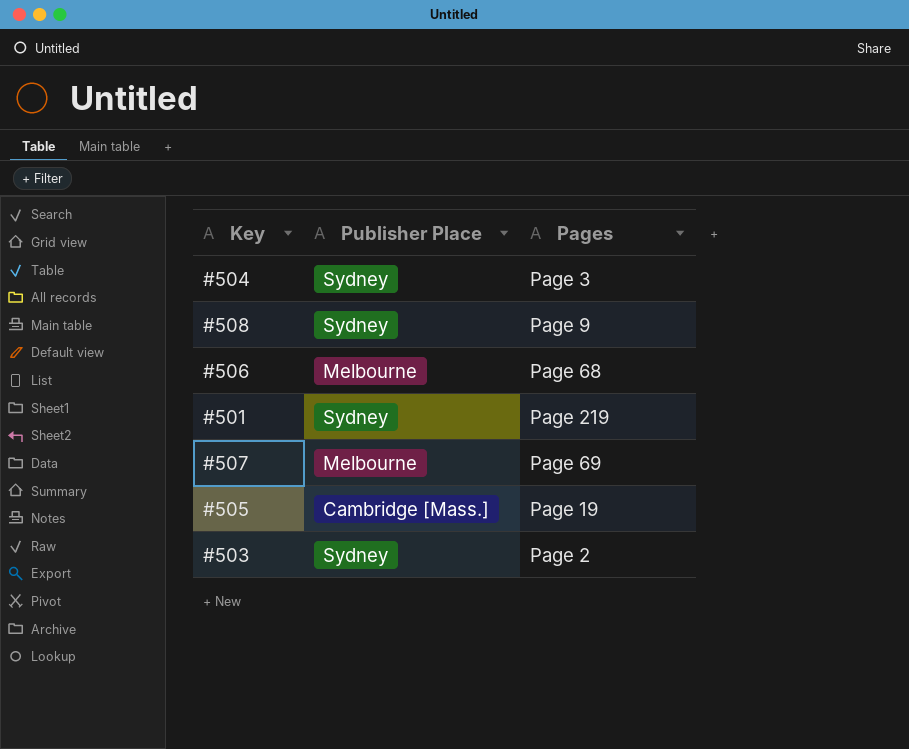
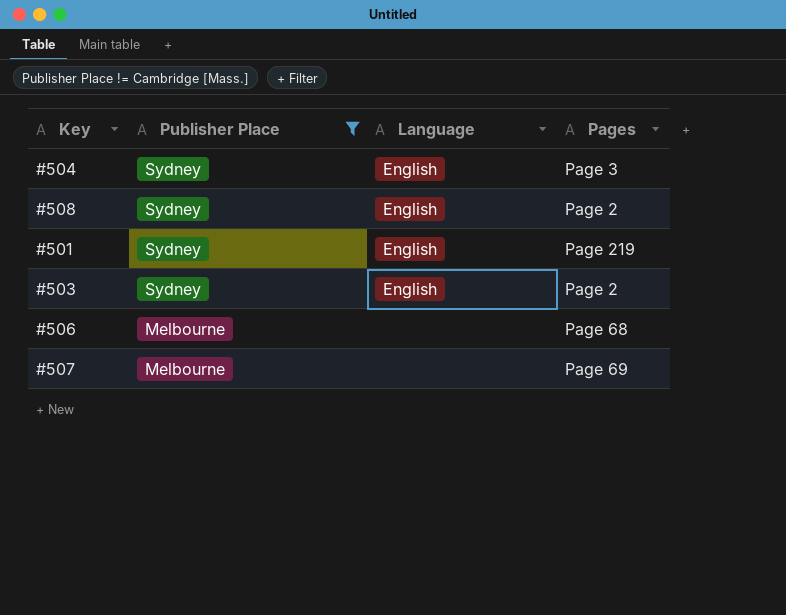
filter: none -> Publisher Place != Cambridge [Mass.]
row order: none -> Publisher Place descending
column Language | position: none -> 3
#508 | Pages: Page 9 -> Page 2

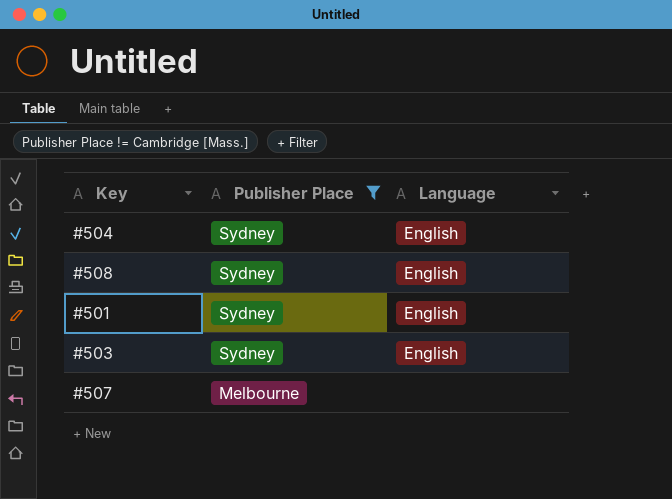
column Pages | position: 4 -> none
row #506: Melbourne | none | Page 68 -> none

